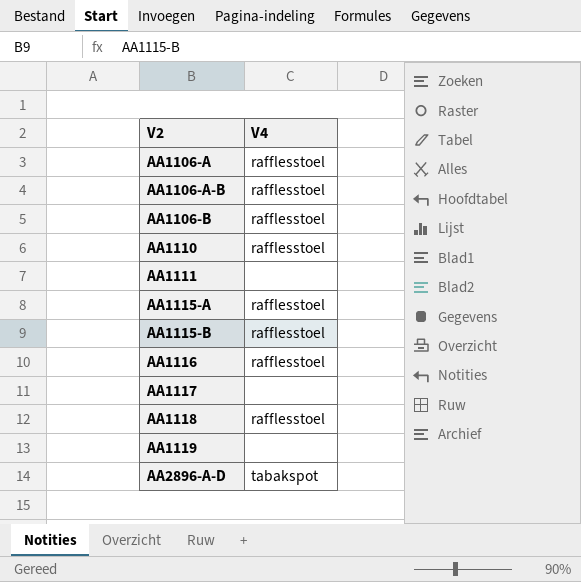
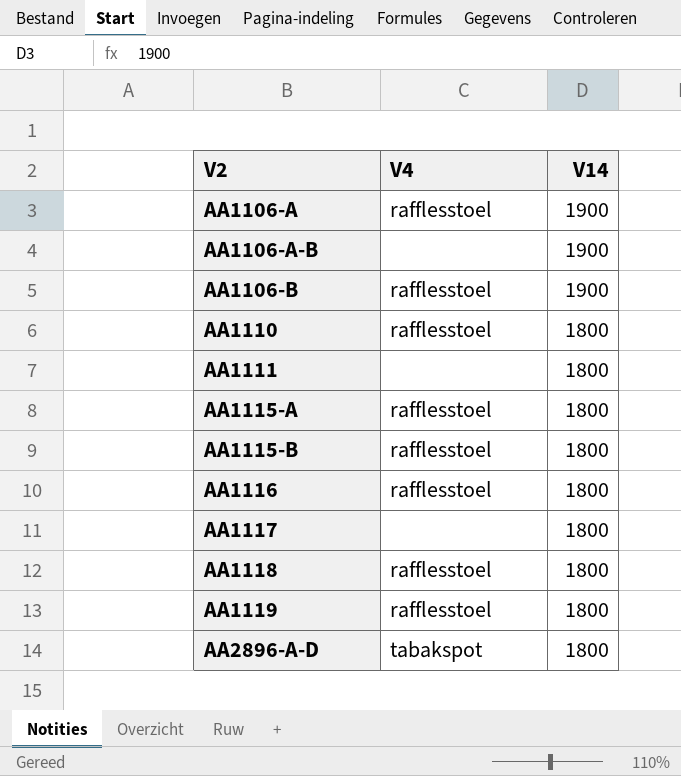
column V14 | position: none -> 3
AA1106-A-B | V4: rafflesstoel -> none
AA1119 | V4: none -> rafflesstoel

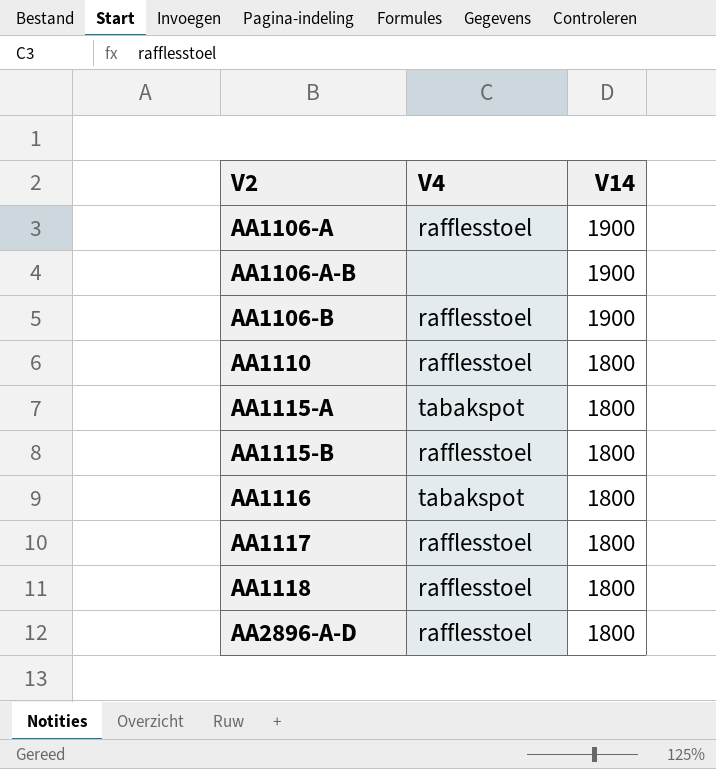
row AA1111: none | 1800 -> none
row AA1119: rafflesstoel | 1800 -> none
AA1115-A | V4: rafflesstoel -> tabakspot
AA1116 | V4: rafflesstoel -> tabakspot
AA1117 | V4: none -> rafflesstoel
AA2896-A-D | V4: tabakspot -> rafflesstoel

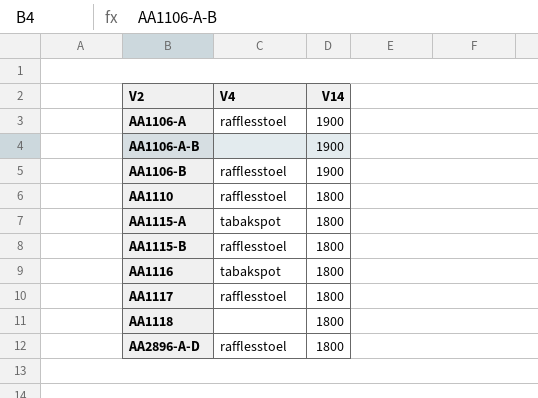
AA1118 | V4: rafflesstoel -> none

